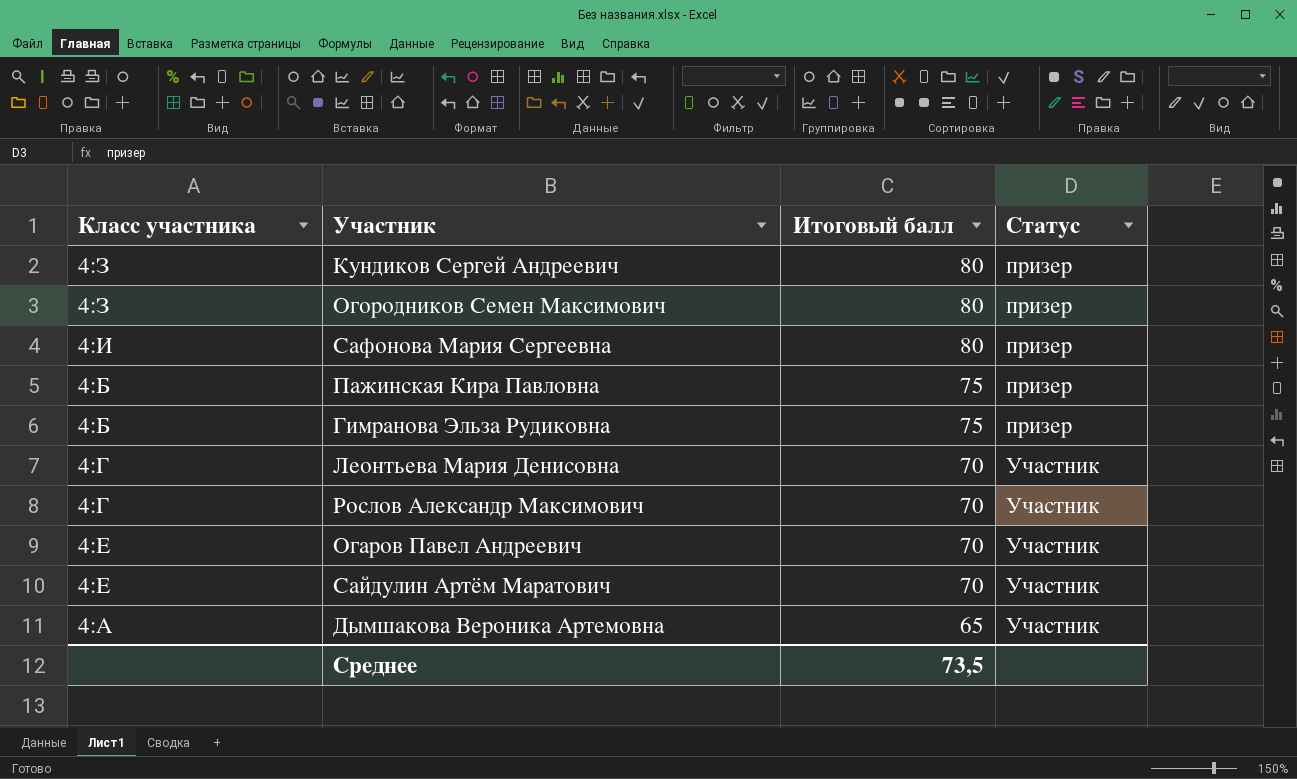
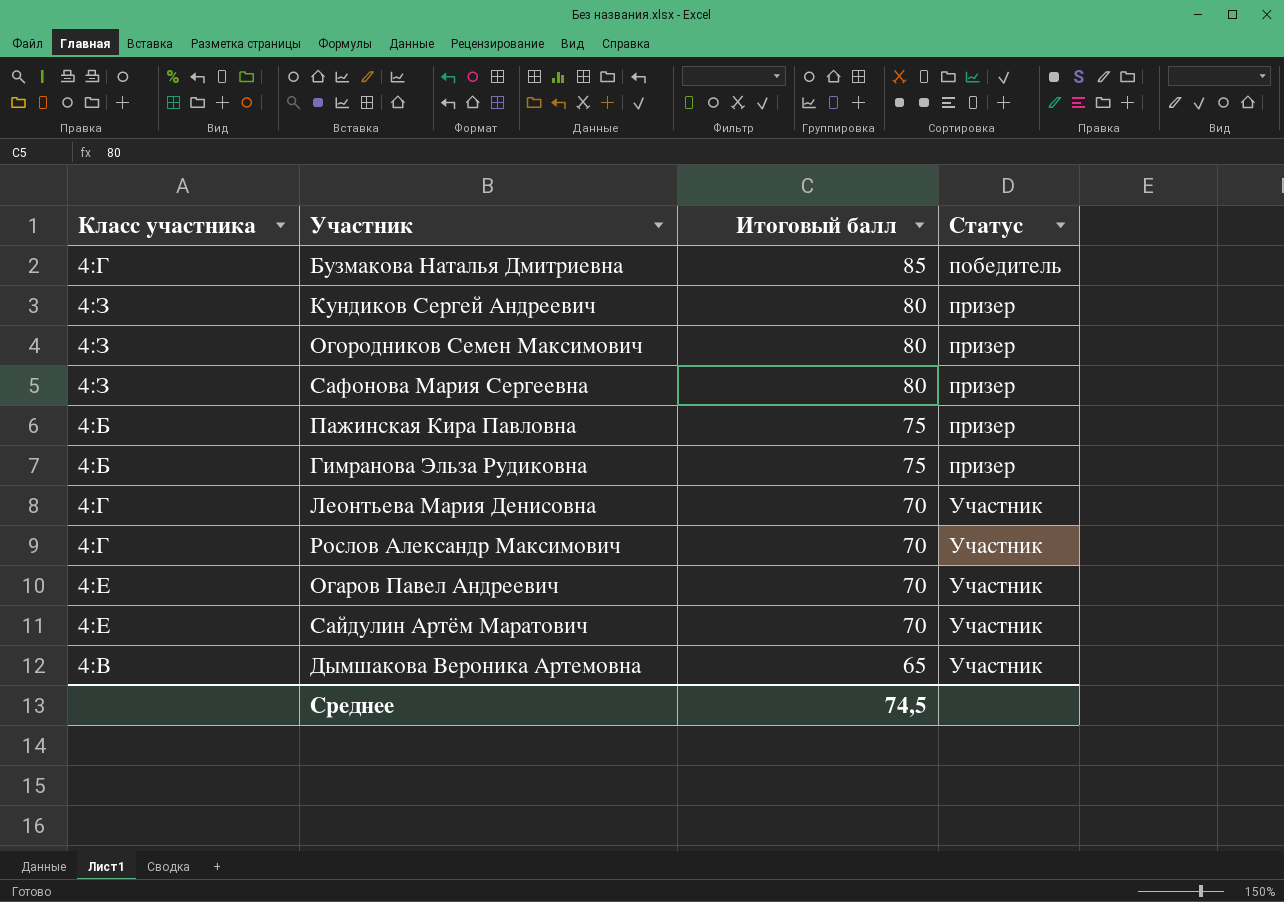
row Бузмакова Наталья Дмитриевна: none -> 4:Г | 85 | победитель
Сафонова Мария Сергеевна | Класс участника: 4:И -> 4:З
Дымшакова Вероника Артемовна | Класс участника: 4:А -> 4:В
Среднее | Итоговый балл: 73,5 -> 74,5

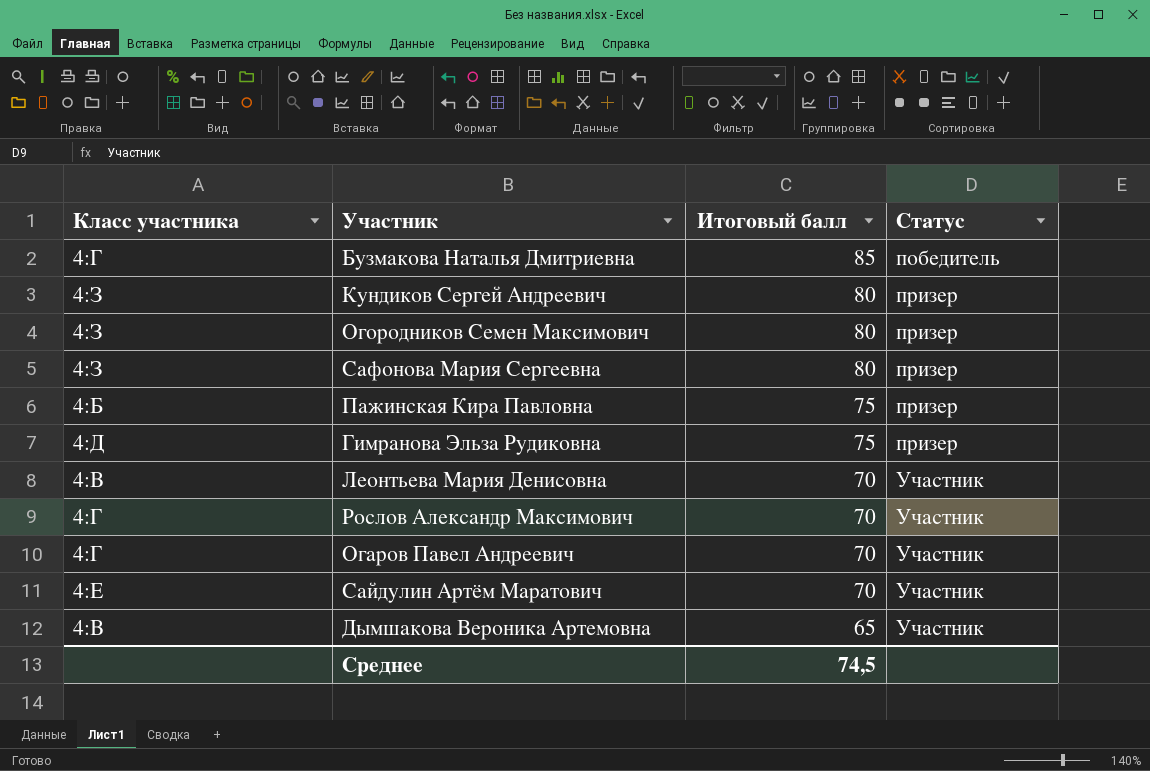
Гимранова Эльза Рудиковна | Класс участника: 4:Б -> 4:Д
Леонтьева Мария Денисовна | Класс участника: 4:Г -> 4:В
Огаров Павел Андреевич | Класс участника: 4:Е -> 4:Г

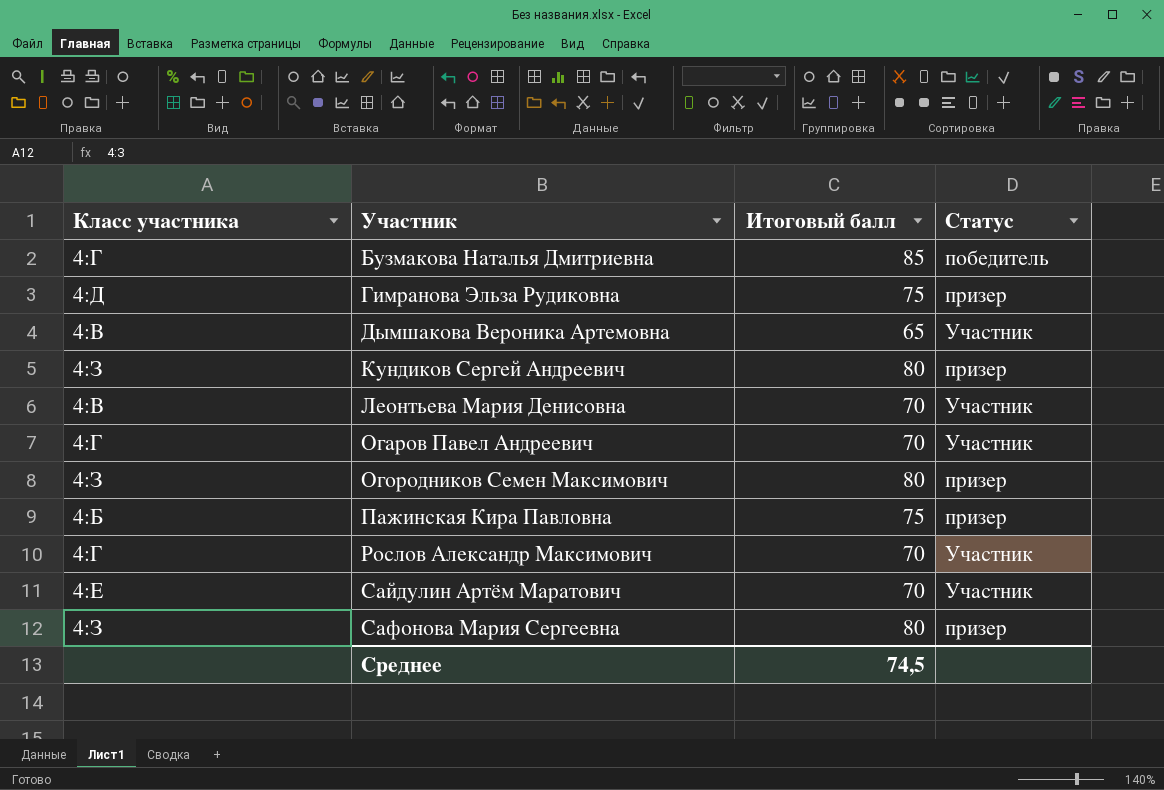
row order: Итоговый балл descending -> Участник ascending

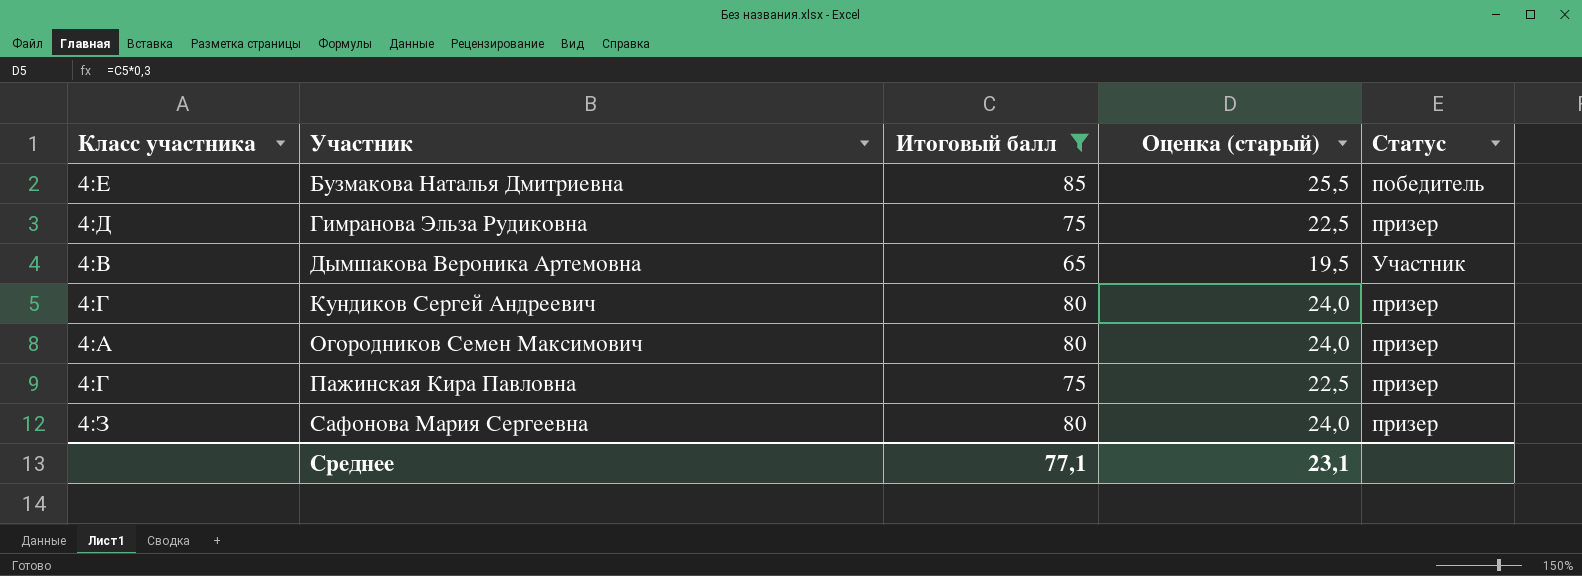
filter: none -> Итоговый балл != 70
column Оценка (старый) | formula: none -> [Итоговый балл] * 0,3
Бузмакова Наталья Дмитриевна | Класс участника: 4:Г -> 4:Е
Кундиков Сергей Андреевич | Класс участника: 4:З -> 4:Г
Огородников Семен Максимович | Класс участника: 4:З -> 4:А
Пажинская Кира Павловна | Класс участника: 4:Б -> 4:Г
Среднее | Итоговый балл: 74,5 -> 77,1

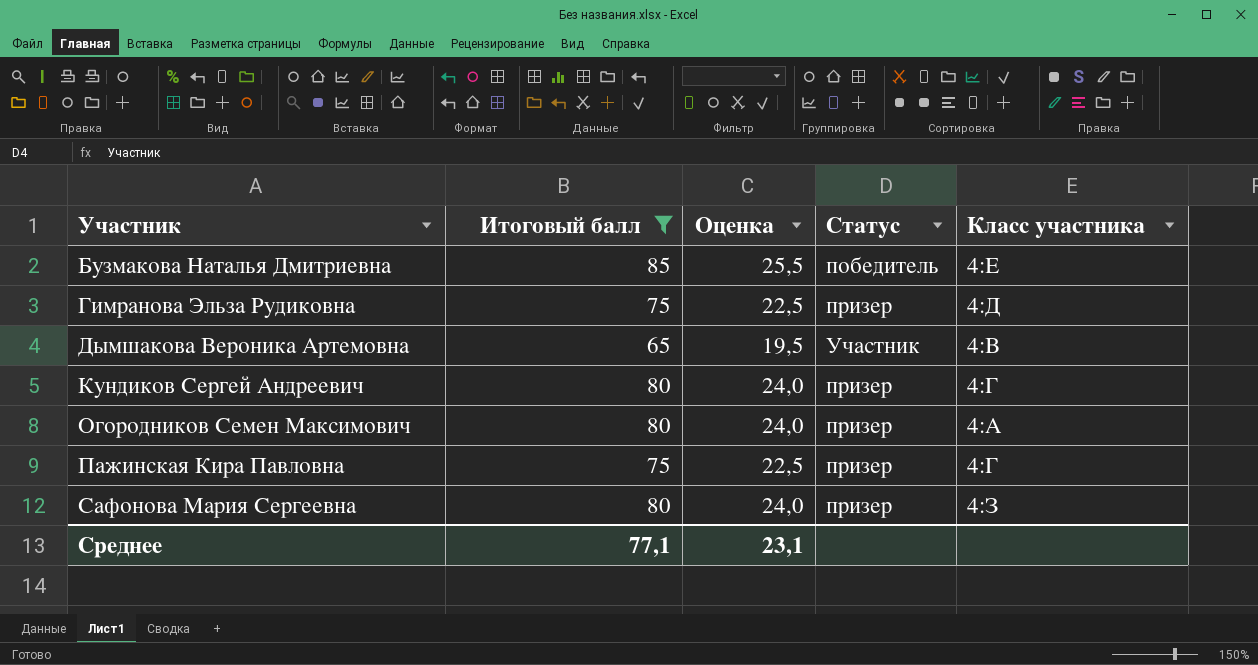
column name: Оценка (старый) -> Оценка
column Класс участника | position: 1 -> 5

